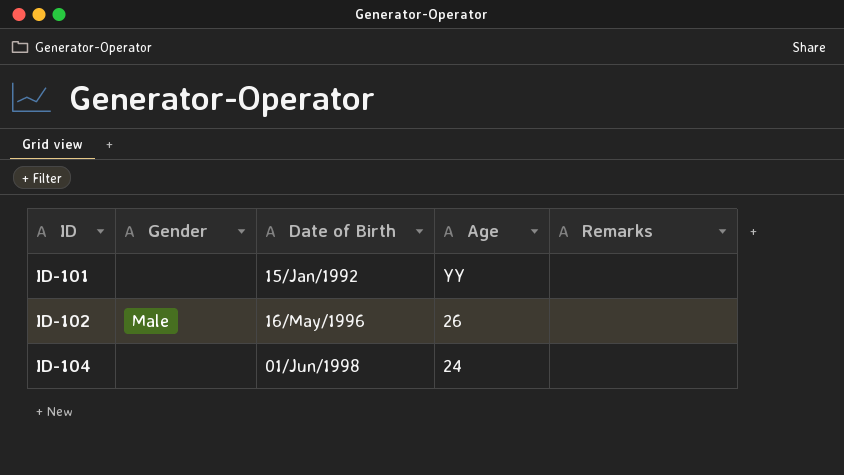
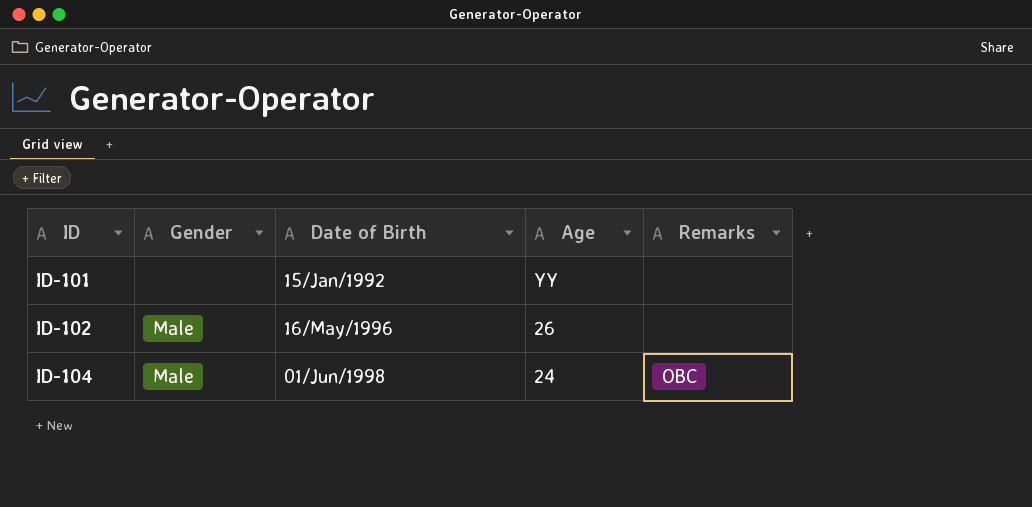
ID-104 | Gender: none -> Male
ID-104 | Remarks: none -> OBC

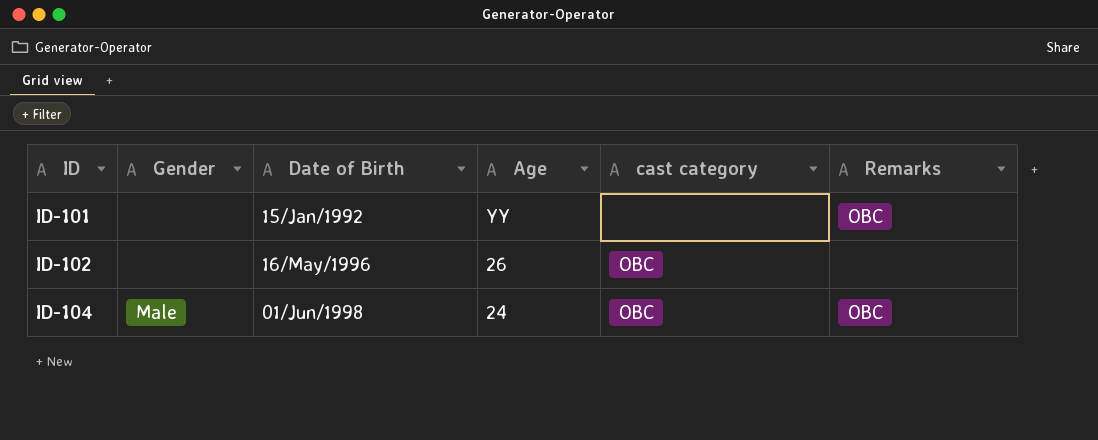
column cast category | position: none -> 5
ID-101 | Remarks: none -> OBC
ID-102 | Gender: Male -> none

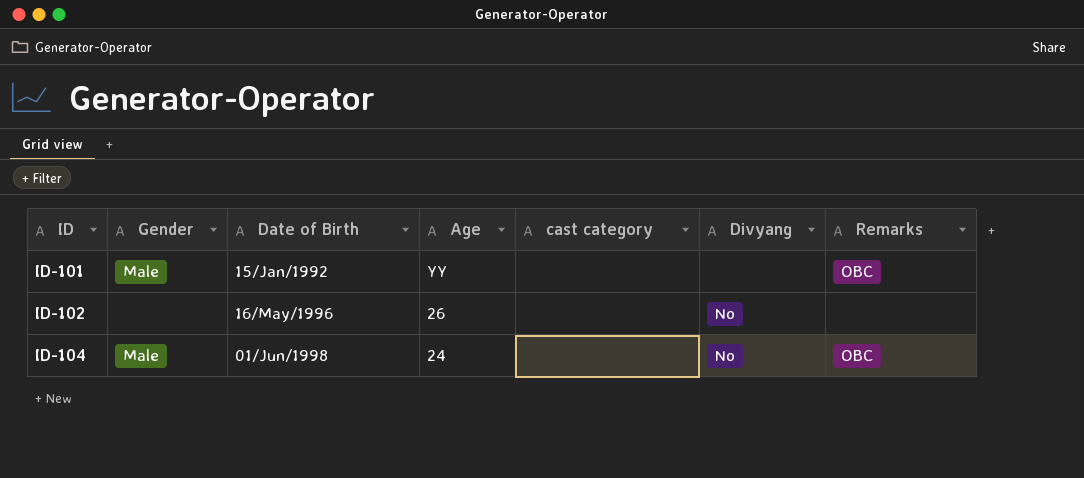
column Divyang | position: none -> 6
ID-101 | Gender: none -> Male
ID-102 | cast category: OBC -> none
ID-104 | cast category: OBC -> none

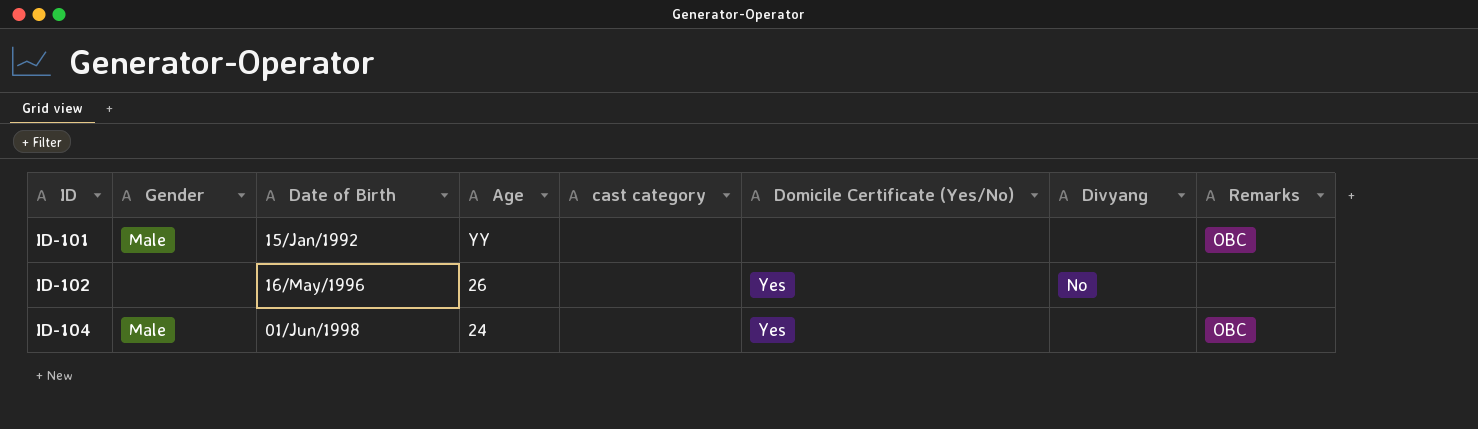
column Domicile Certificate (Yes/No) | position: none -> 6
ID-104 | Divyang: No -> none

